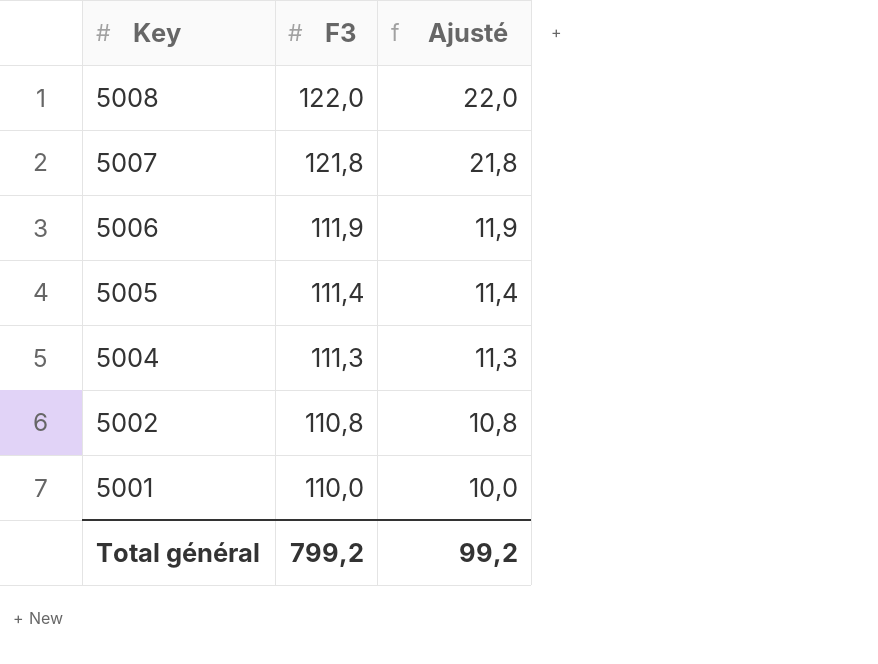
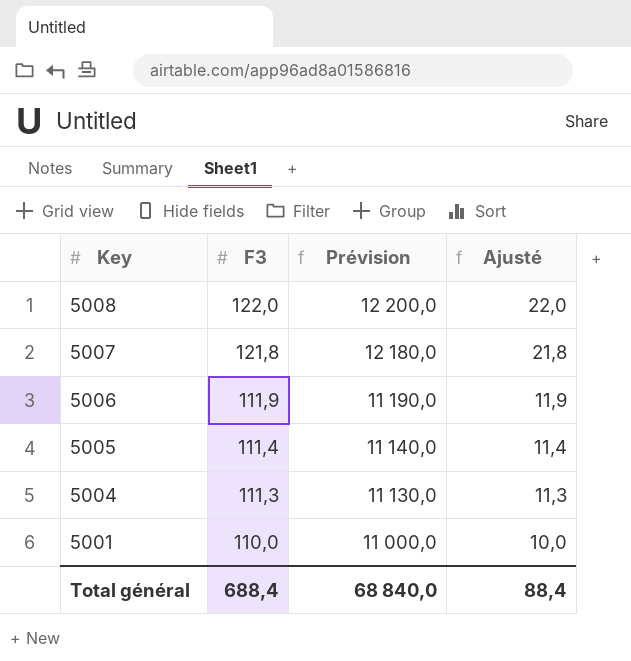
column Prévision | formula: none -> [F3] * 100
row 5002: 110,8 | 10,8 -> none
Total général | F3: 799,2 -> 688,4
Total général | Ajusté: 99,2 -> 88,4

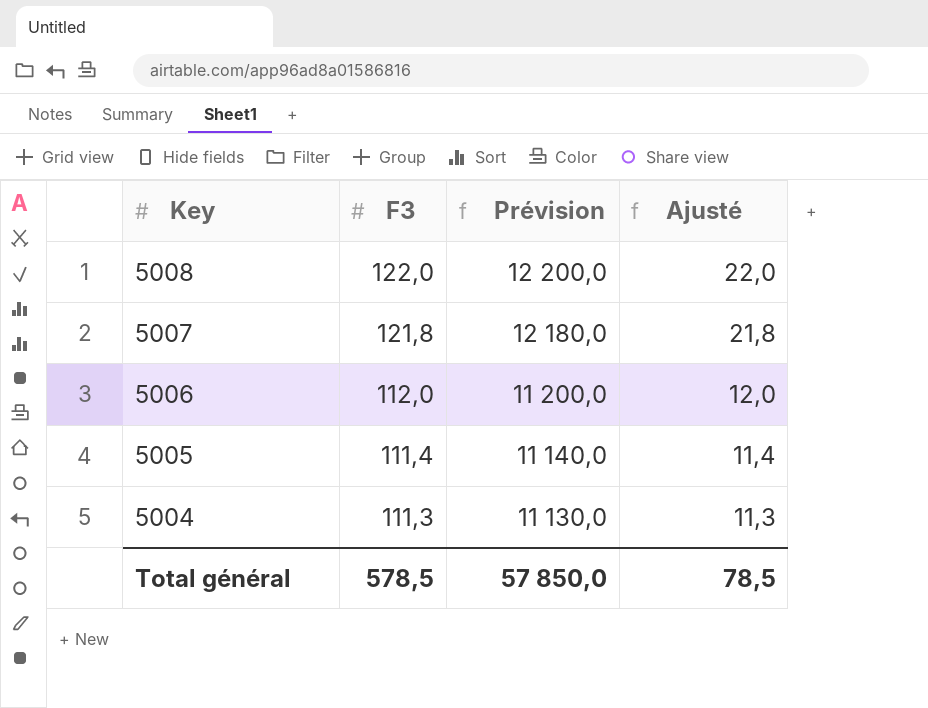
row 5001: 110,0 | 11 000,0 | 10,0 -> none
5006 | F3: 111,9 -> 112,0
5006 | Prévision: 11 190,0 -> 11 200,0
5006 | Ajusté: 11,9 -> 12,0
Total général | F3: 688,4 -> 578,5
Total général | Prévision: 68 840,0 -> 57 850,0
Total général | Ajusté: 88,4 -> 78,5

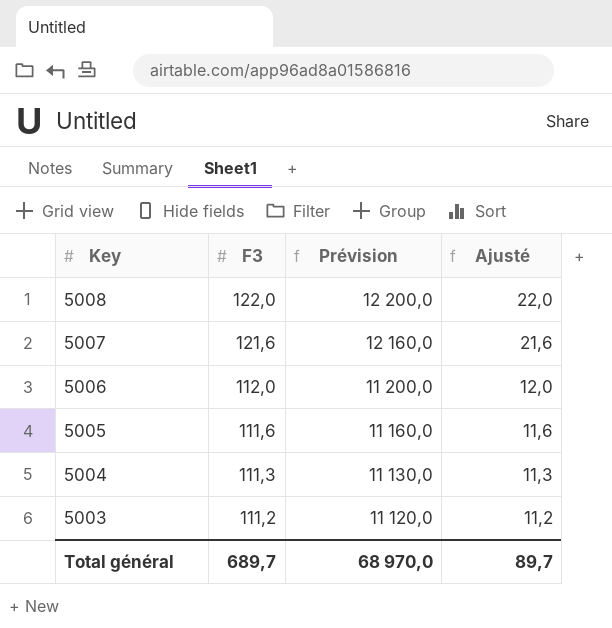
5007 | F3: 121,8 -> 121,6
5007 | Prévision: 12 180,0 -> 12 160,0
5007 | Ajusté: 21,8 -> 21,6
5005 | F3: 111,4 -> 111,6
5005 | Prévision: 11 140,0 -> 11 160,0
5005 | Ajusté: 11,4 -> 11,6
row 5003: none -> 111,2 | 11 120,0 | 11,2
Total général | F3: 578,5 -> 689,7
Total général | Prévision: 57 850,0 -> 68 970,0
Total général | Ajusté: 78,5 -> 89,7

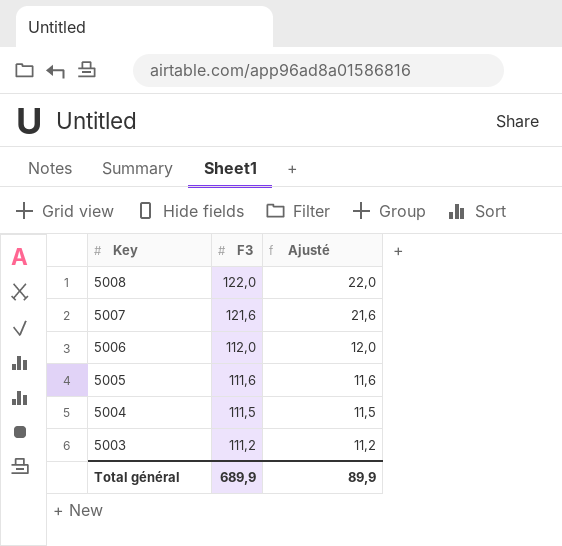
column Prévision | formula: [F3] * 100 -> none
5004 | F3: 111,3 -> 111,5
5004 | Ajusté: 11,3 -> 11,5
Total général | F3: 689,7 -> 689,9
Total général | Ajusté: 89,7 -> 89,9

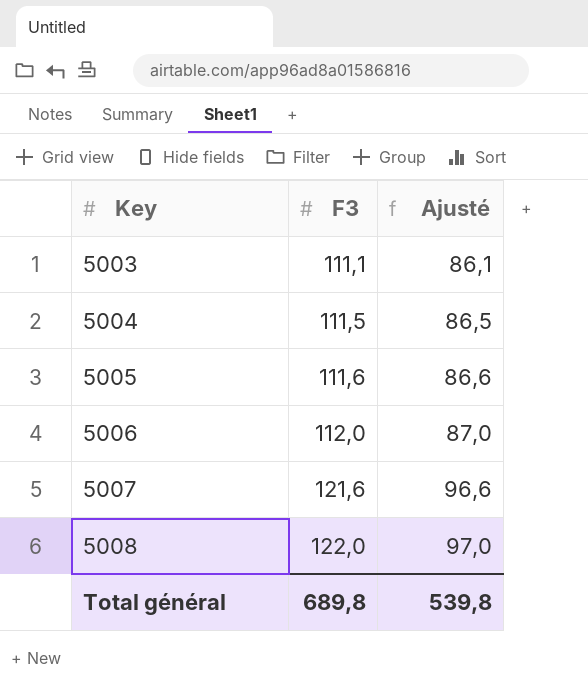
row order: Key descending -> Key ascending
column Ajusté | formula: [F3] - 100 -> [F3] - 25
5003 | F3: 111,2 -> 111,1
Total général | F3: 689,9 -> 689,8
Total général | Ajusté: 89,9 -> 539,8

